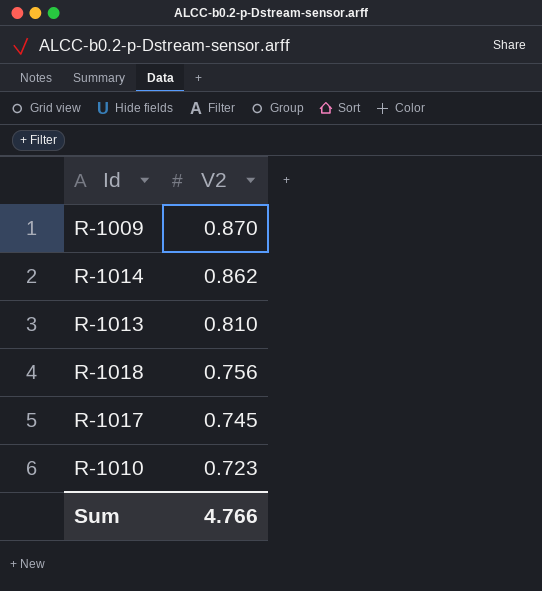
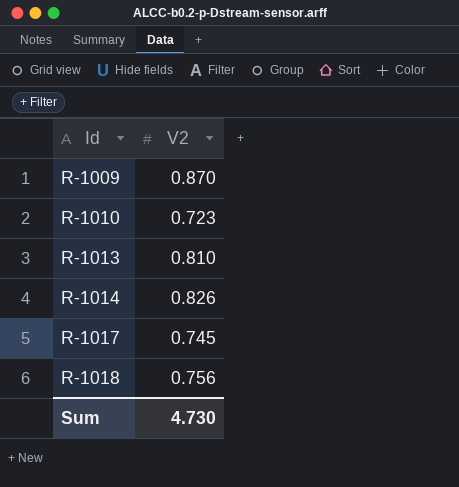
row order: V2 descending -> Id ascending
R-1014 | V2: 0.862 -> 0.826
Sum | V2: 4.766 -> 4.730

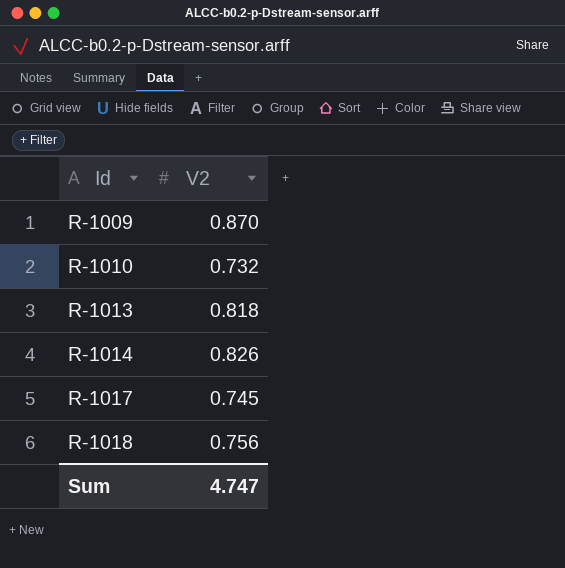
R-1010 | V2: 0.723 -> 0.732
R-1013 | V2: 0.810 -> 0.818
Sum | V2: 4.730 -> 4.747

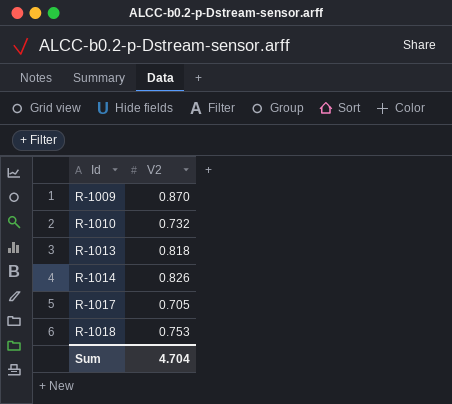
R-1017 | V2: 0.745 -> 0.705
R-1018 | V2: 0.756 -> 0.753
Sum | V2: 4.747 -> 4.704

